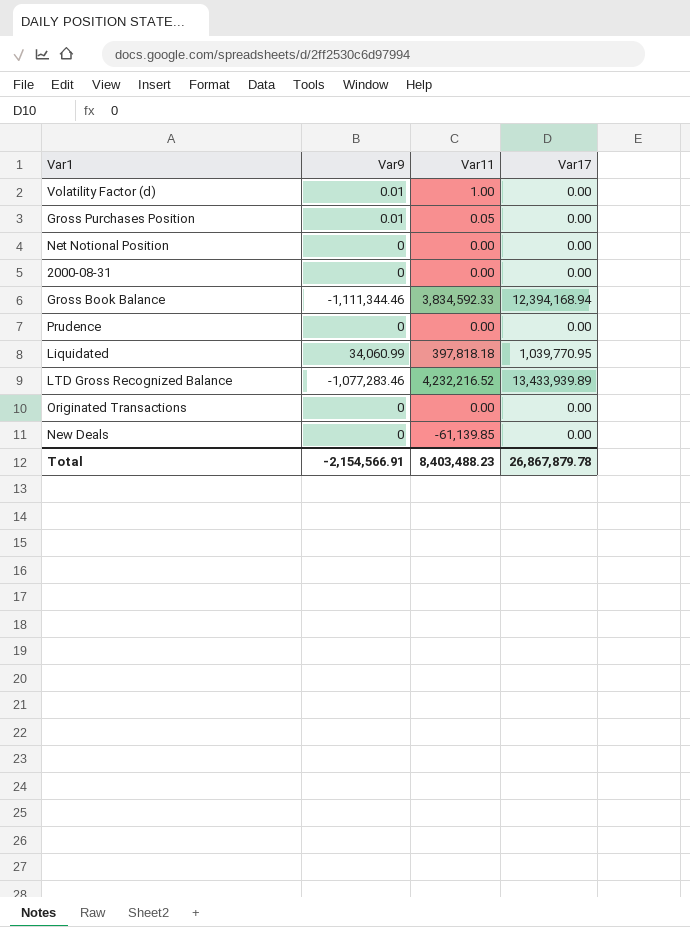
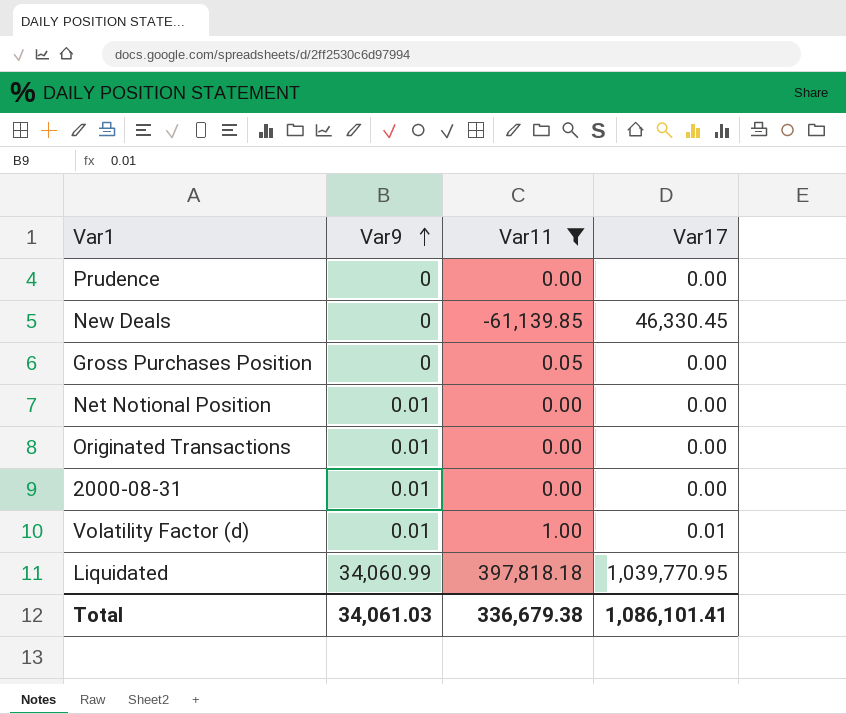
filter: none -> Var11 <= 397,818.18
row order: none -> Var9 ascending
New Deals | Var17: 0.00 -> 46,330.45
Gross Purchases Position | Var9: 0.01 -> 0
Net Notional Position | Var9: 0 -> 0.01
Originated Transactions | Var9: 0 -> 0.01
2000-08-31 | Var9: 0 -> 0.01
Volatility Factor (d) | Var17: 0.00 -> 0.01
Total | Var9: -2,154,566.91 -> 34,061.03
Total | Var11: 8,403,488.23 -> 336,679.38
Total | Var17: 26,867,879.78 -> 1,086,101.41

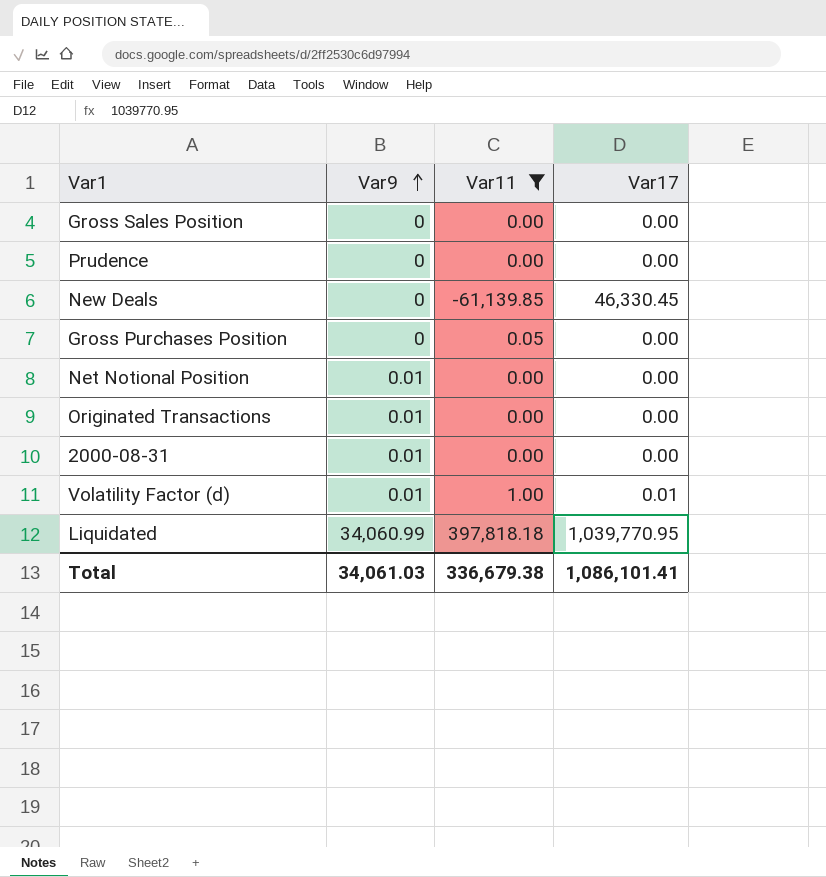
row Gross Sales Position: none -> 0 | 0.00 | 0.00

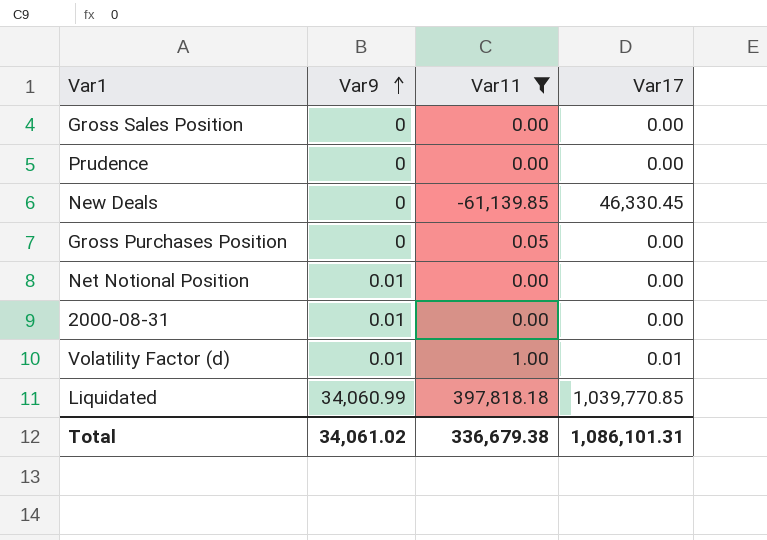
row Originated Transactions: 0.01 | 0.00 | 0.00 -> none
Liquidated | Var17: 1,039,770.95 -> 1,039,770.85
Total | Var9: 34,061.03 -> 34,061.02
Total | Var17: 1,086,101.41 -> 1,086,101.31

